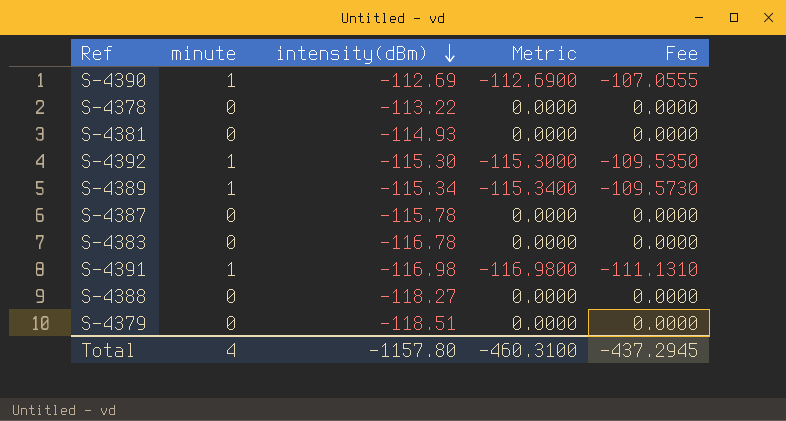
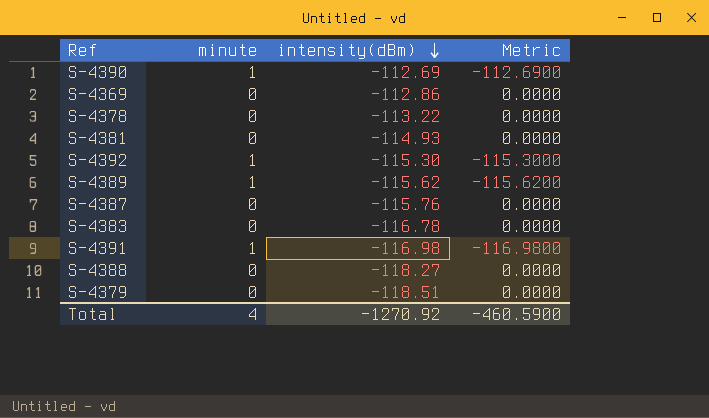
column Fee | formula: [Metric] * 0.95 -> none
row S-4369: none -> 0 | -112.86 | 0.0000
S-4389 | intensity(dBm): -115.34 -> -115.62
S-4389 | Metric: -115.3400 -> -115.6200
S-4387 | intensity(dBm): -115.78 -> -115.76
Total | intensity(dBm): -1157.80 -> -1270.92
Total | Metric: -460.3100 -> -460.5900

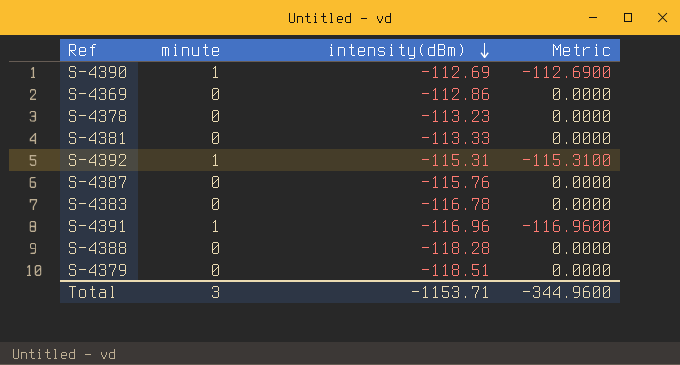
row S-4389: 1 | -115.62 | -115.6200 -> none
S-4378 | intensity(dBm): -113.22 -> -113.23
S-4381 | intensity(dBm): -114.93 -> -113.33
S-4392 | intensity(dBm): -115.30 -> -115.31
S-4392 | Metric: -115.3000 -> -115.3100
S-4391 | intensity(dBm): -116.98 -> -116.96
S-4391 | Metric: -116.9800 -> -116.9600
S-4388 | intensity(dBm): -118.27 -> -118.28
Total | minute: 4 -> 3
Total | intensity(dBm): -1270.92 -> -1153.71
Total | Metric: -460.5900 -> -344.9600

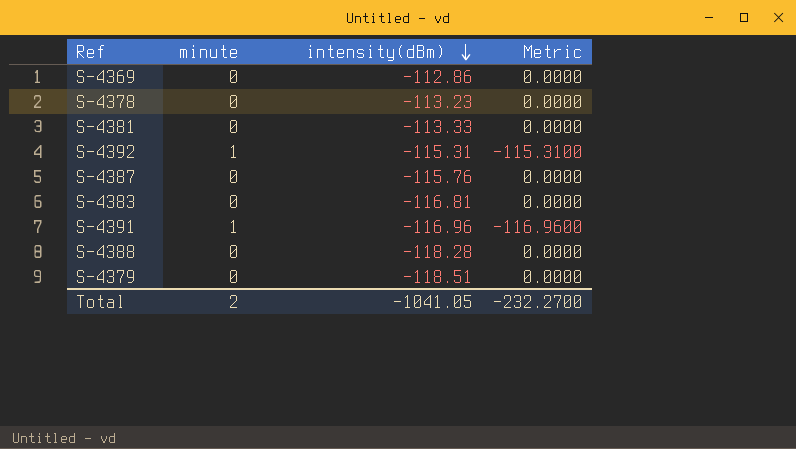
row S-4390: 1 | -112.69 | -112.6900 -> none
S-4383 | intensity(dBm): -116.78 -> -116.81
Total | minute: 3 -> 2
Total | intensity(dBm): -1153.71 -> -1041.05
Total | Metric: -344.9600 -> -232.2700

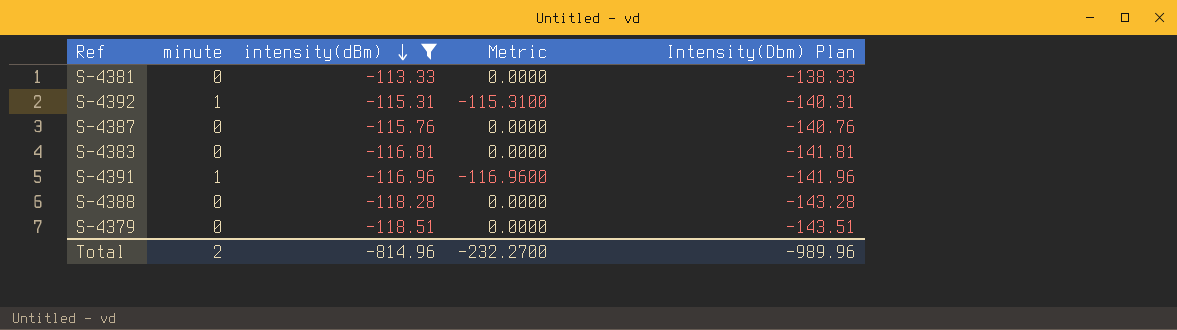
filter: none -> intensity(dBm) <= -113.33
column Intensity(Dbm) Plan | formula: none -> [intensity(dBm)] - 25
Total | intensity(dBm): -1041.05 -> -814.96

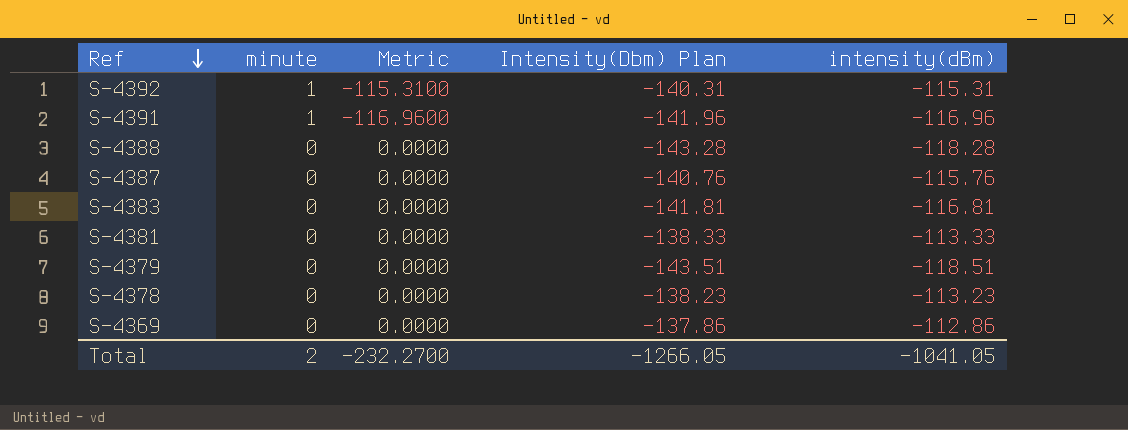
filter: intensity(dBm) <= -113.33 -> none
row order: intensity(dBm) descending -> Ref descending
column intensity(dBm) | position: 3 -> 5
Total | Intensity(Dbm) Plan: -989.96 -> -1266.05
Total | intensity(dBm): -814.96 -> -1041.05

